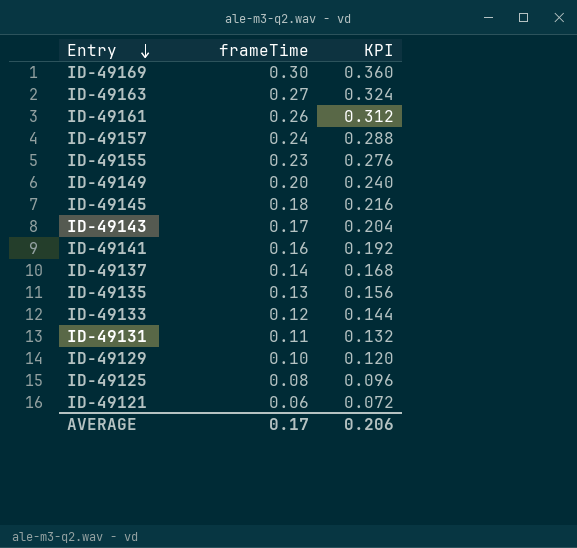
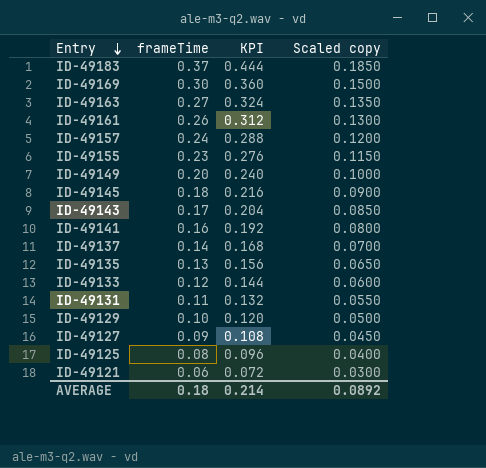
column Scaled copy | formula: none -> [frameTime] * 0.5
row ID-49183: none -> 0.37 | 0.444 | 0.1850
row ID-49127: none -> 0.09 | 0.108 | 0.0450
AVERAGE | frameTime: 0.17 -> 0.18
AVERAGE | KPI: 0.206 -> 0.214

